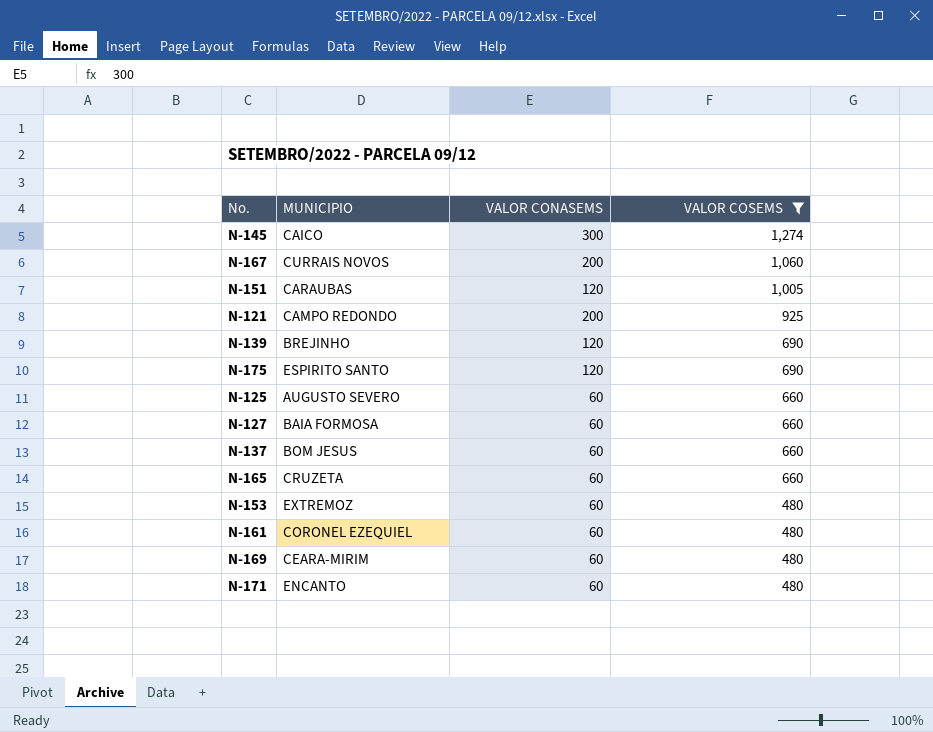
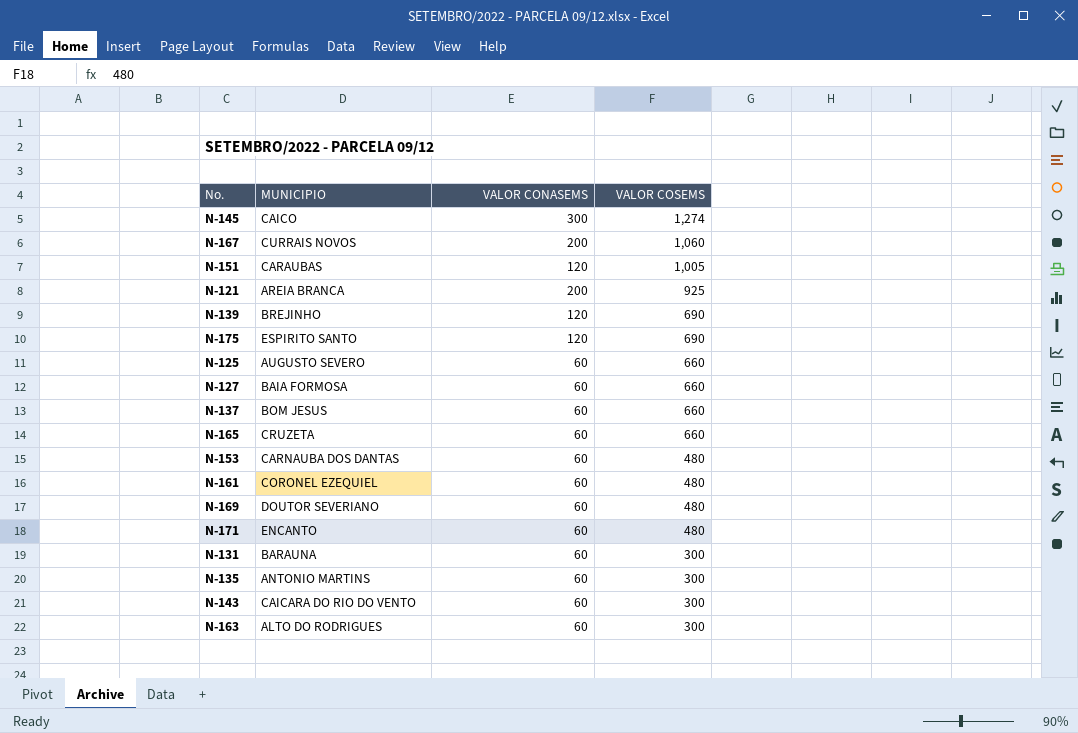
filter: VALOR COSEMS != 300 -> none
N-121 | MUNICIPIO: CAMPO REDONDO -> AREIA BRANCA
N-153 | MUNICIPIO: EXTREMOZ -> CARNAUBA DOS DANTAS
N-169 | MUNICIPIO: CEARA-MIRIM -> DOUTOR SEVERIANO

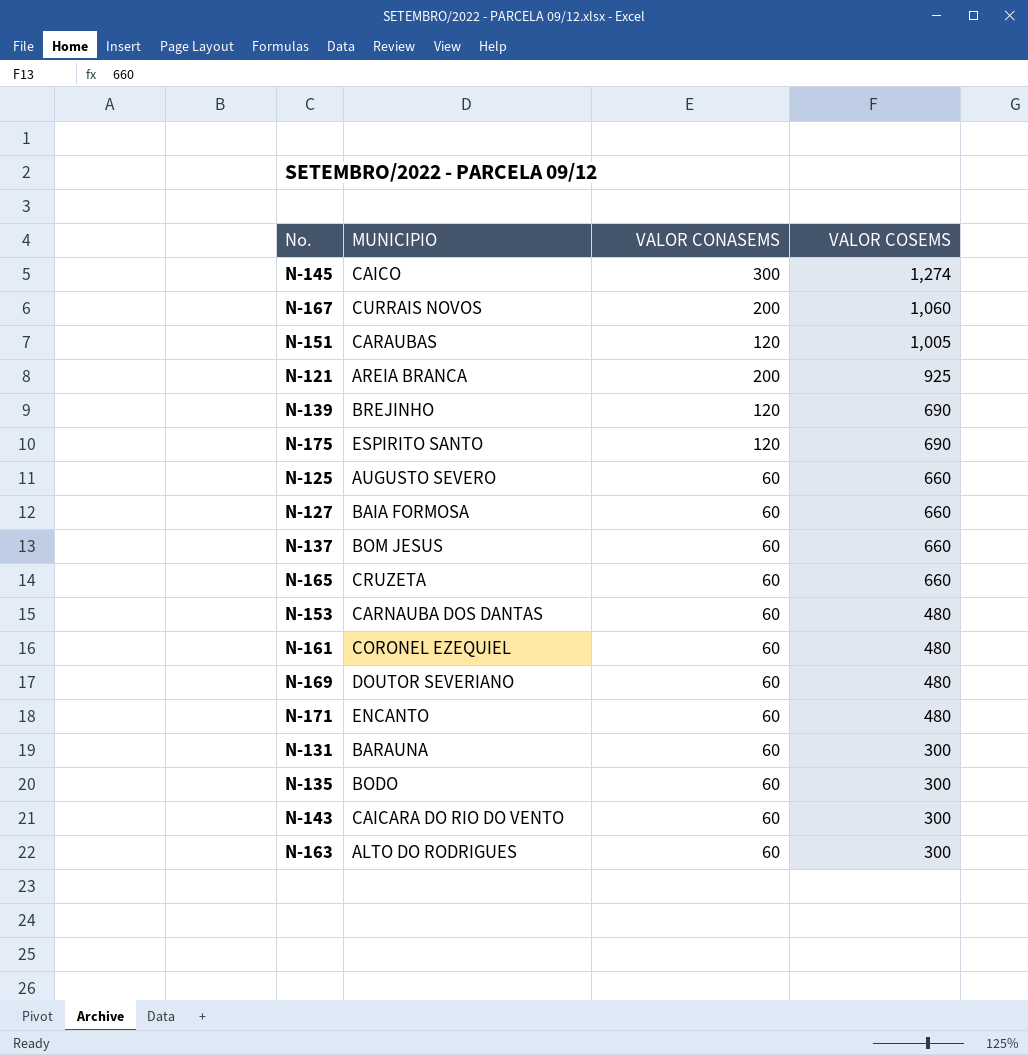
N-135 | MUNICIPIO: ANTONIO MARTINS -> BODO

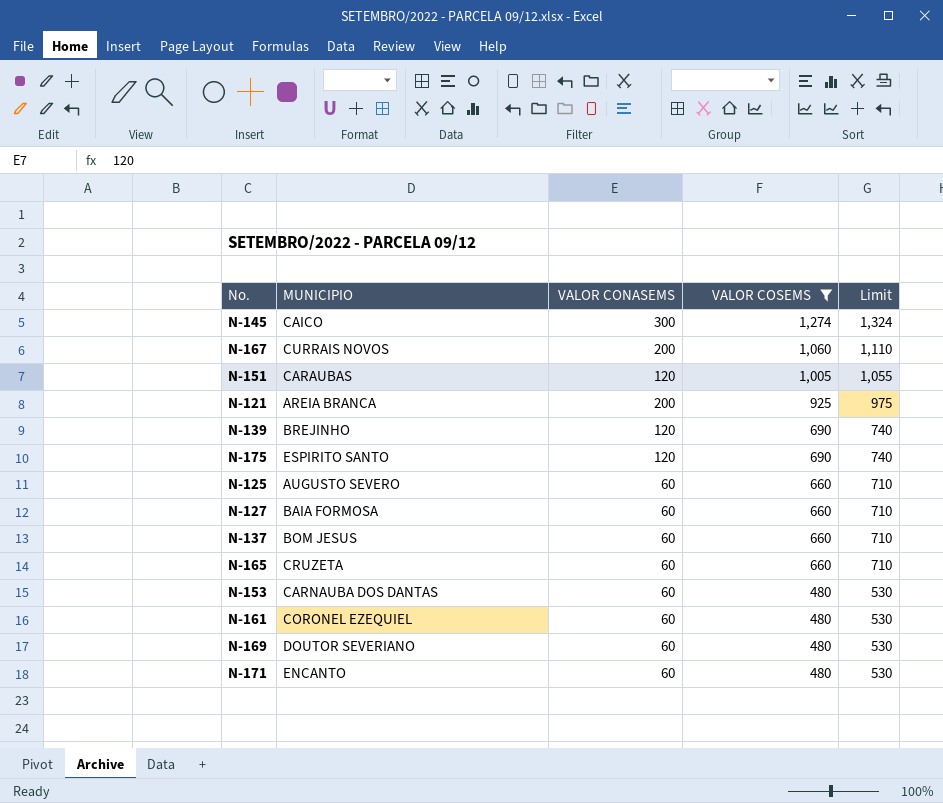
filter: none -> VALOR COSEMS != 300
column Limit | formula: none -> [VALOR COSEMS] + 50

